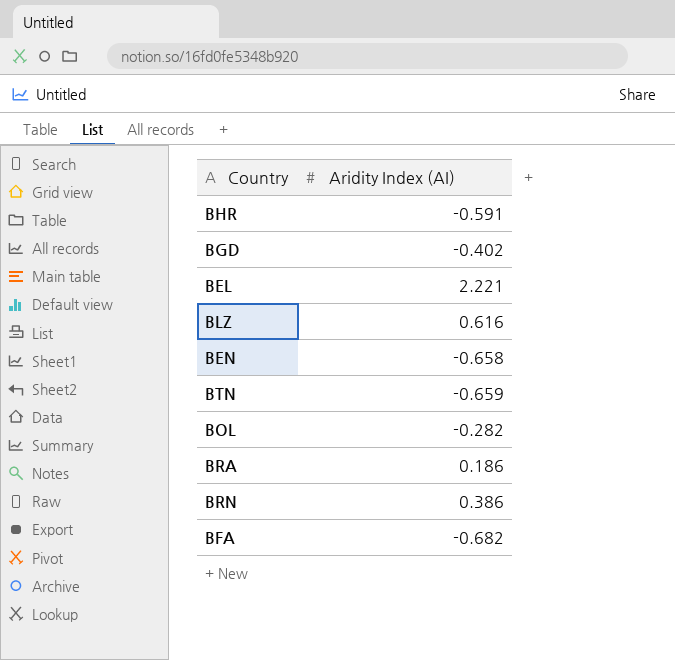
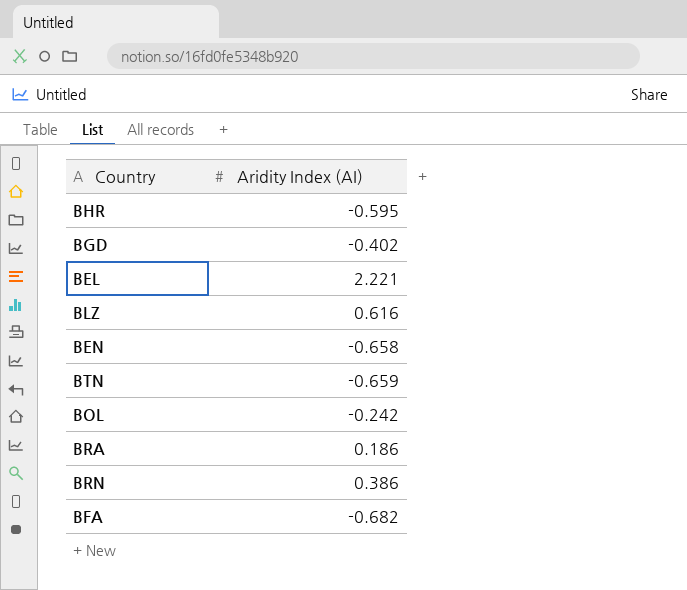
BHR | Aridity Index (AI): -0.591 -> -0.595
BOL | Aridity Index (AI): -0.282 -> -0.242

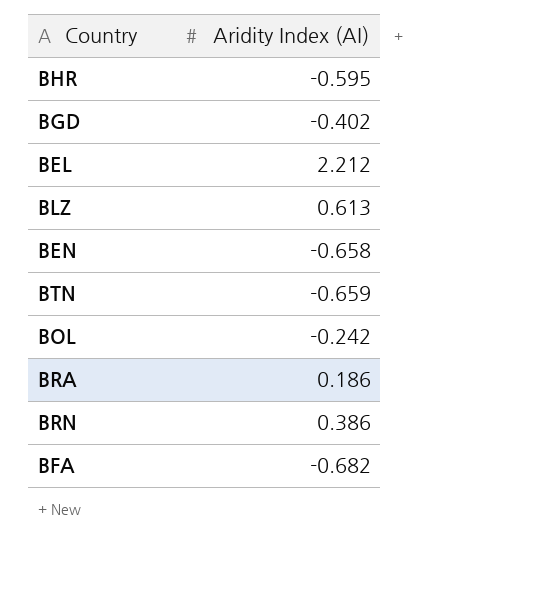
BEL | Aridity Index (AI): 2.221 -> 2.212
BLZ | Aridity Index (AI): 0.616 -> 0.613

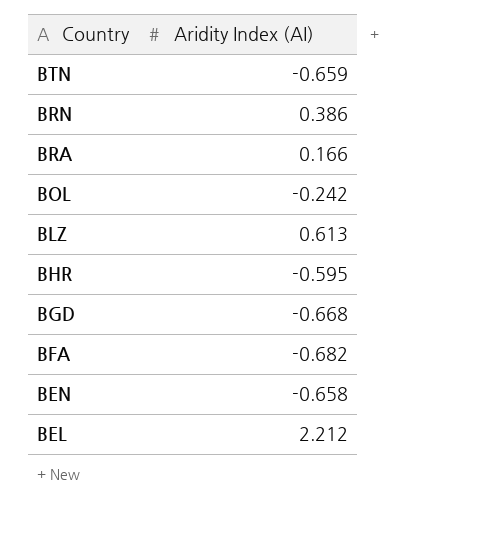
row order: none -> Country descending
BRA | Aridity Index (AI): 0.186 -> 0.166
BGD | Aridity Index (AI): -0.402 -> -0.668

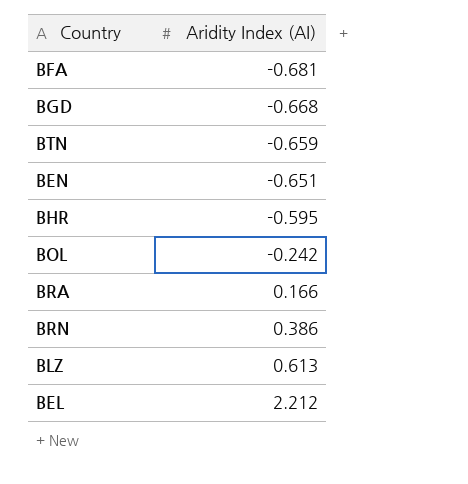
row order: Country descending -> Aridity Index (AI) ascending
BFA | Aridity Index (AI): -0.682 -> -0.681
BEN | Aridity Index (AI): -0.658 -> -0.651

